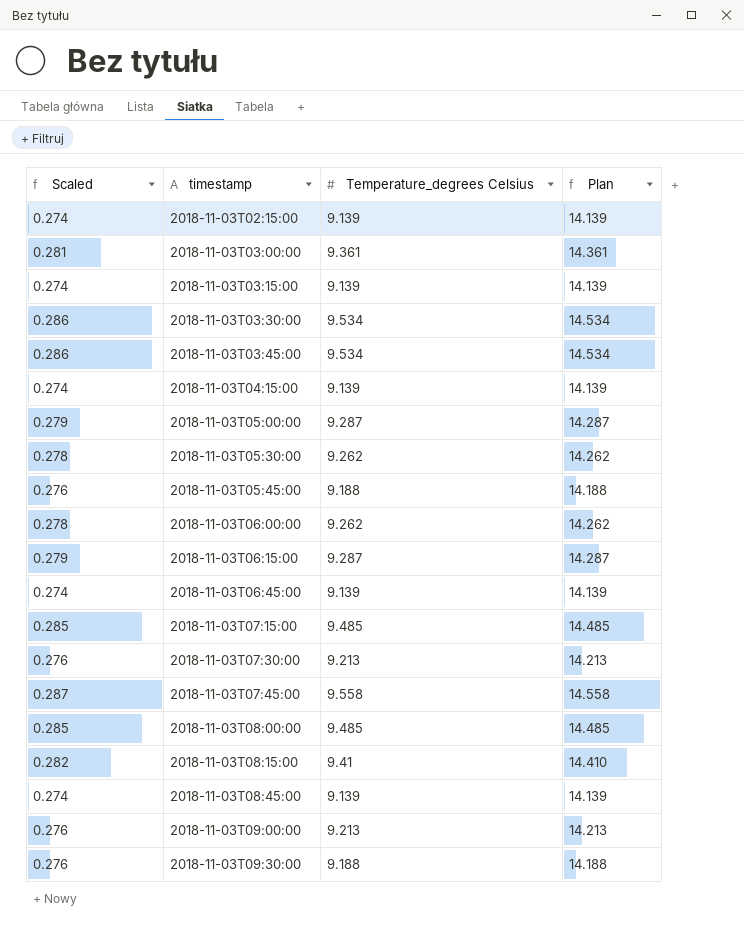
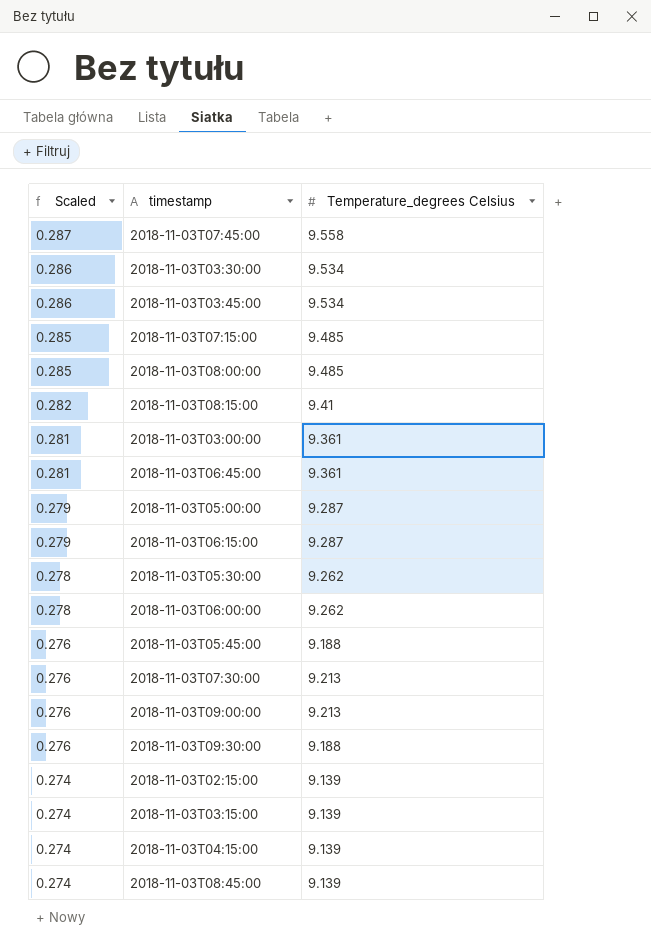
row order: timestamp ascending -> Scaled descending
column Plan | formula: [Temperature_degrees Celsius] + 5 -> none
2018-11-03T06:45:00 | Scaled: 0.274 -> 0.281
2018-11-03T06:45:00 | Temperature_degrees Celsius: 9.139 -> 9.361

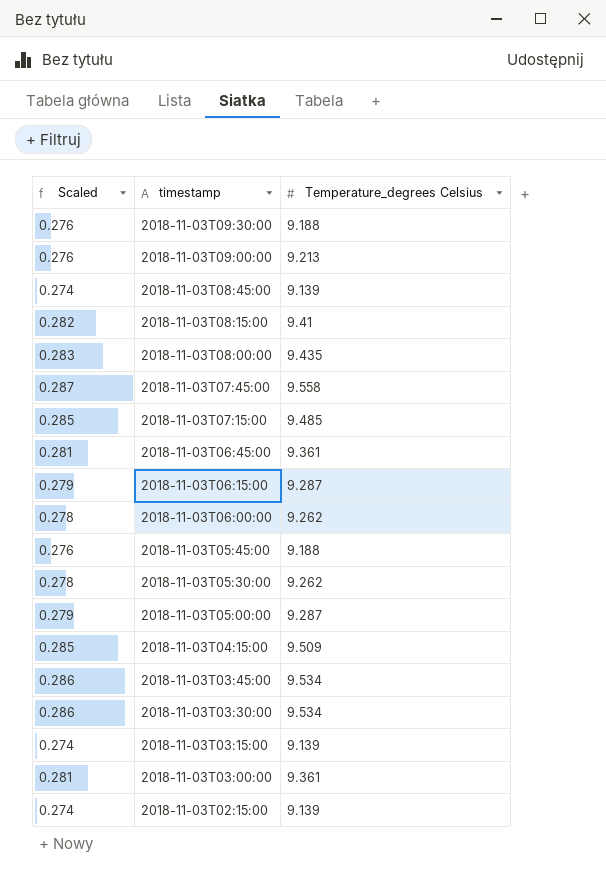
row order: Scaled descending -> timestamp descending
row 2018-11-03T07:30:00: 0.276 | 9.213 -> none
2018-11-03T08:00:00 | Scaled: 0.285 -> 0.283
2018-11-03T08:00:00 | Temperature_degrees Celsius: 9.485 -> 9.435
2018-11-03T04:15:00 | Scaled: 0.274 -> 0.285
2018-11-03T04:15:00 | Temperature_degrees Celsius: 9.139 -> 9.509

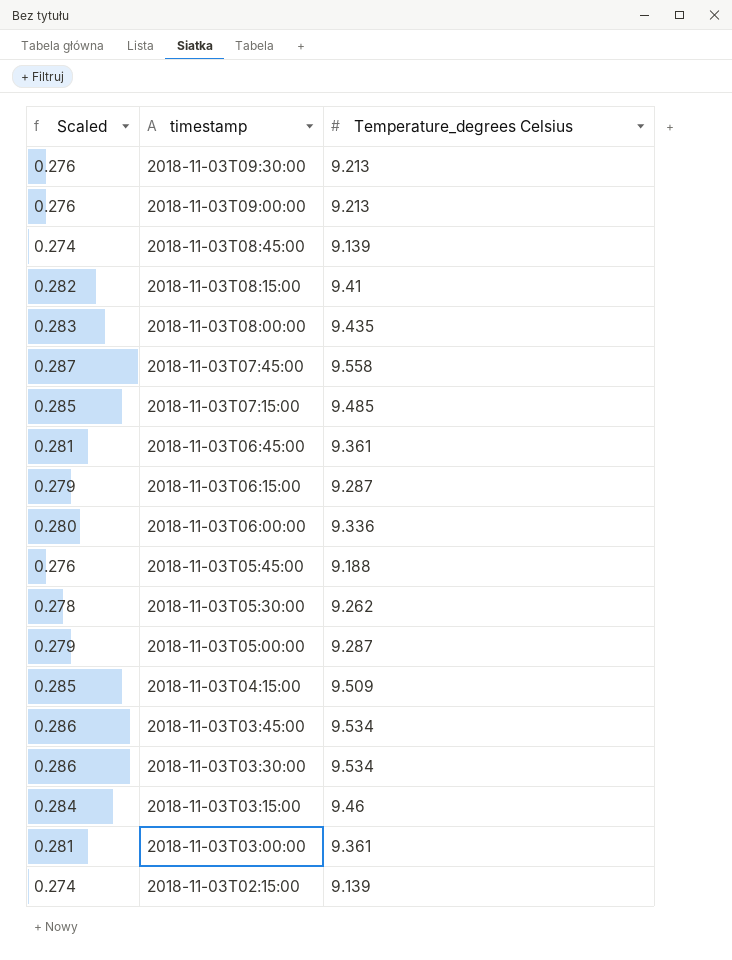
2018-11-03T09:30:00 | Temperature_degrees Celsius: 9.188 -> 9.213
2018-11-03T06:00:00 | Scaled: 0.278 -> 0.280
2018-11-03T06:00:00 | Temperature_degrees Celsius: 9.262 -> 9.336
2018-11-03T03:15:00 | Scaled: 0.274 -> 0.284
2018-11-03T03:15:00 | Temperature_degrees Celsius: 9.139 -> 9.46

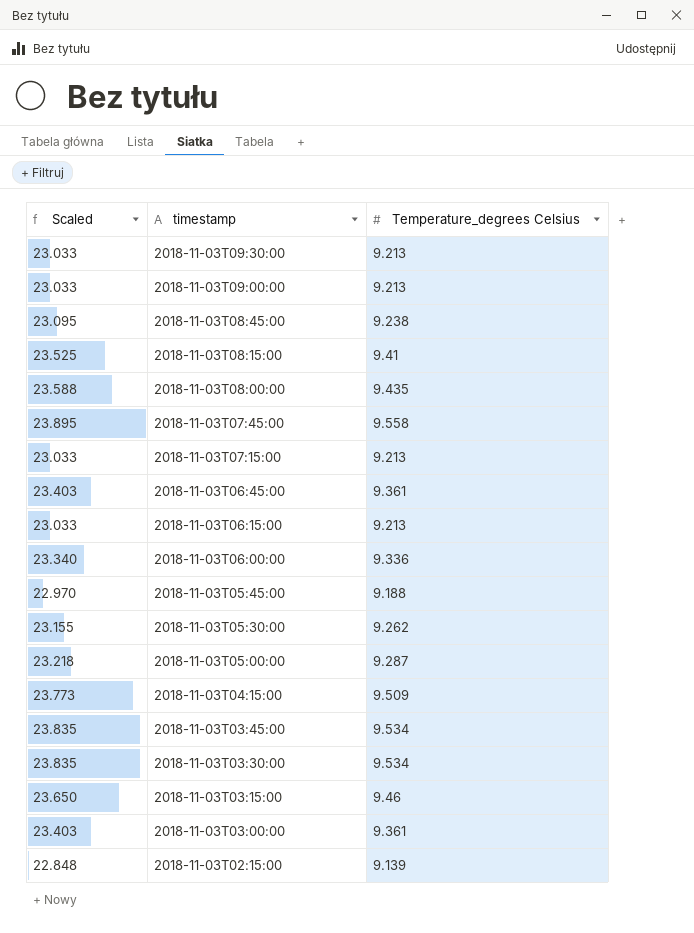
column Scaled | formula: [Temperature_degrees Celsius] * 0.03 -> [Temperature_degrees Celsius] * 2.5
2018-11-03T08:45:00 | Temperature_degrees Celsius: 9.139 -> 9.238
2018-11-03T07:15:00 | Temperature_degrees Celsius: 9.485 -> 9.213
2018-11-03T06:15:00 | Temperature_degrees Celsius: 9.287 -> 9.213

